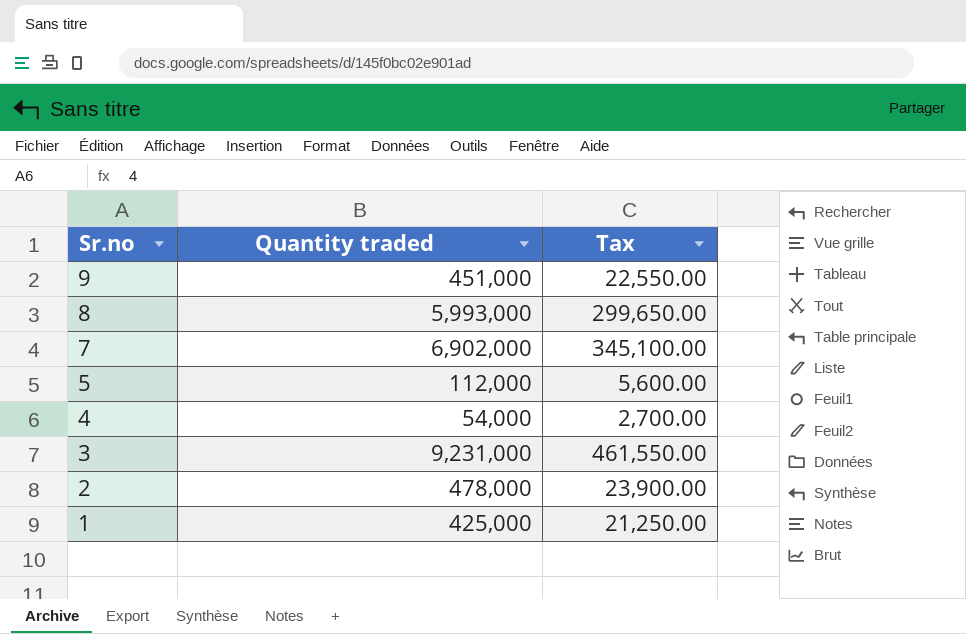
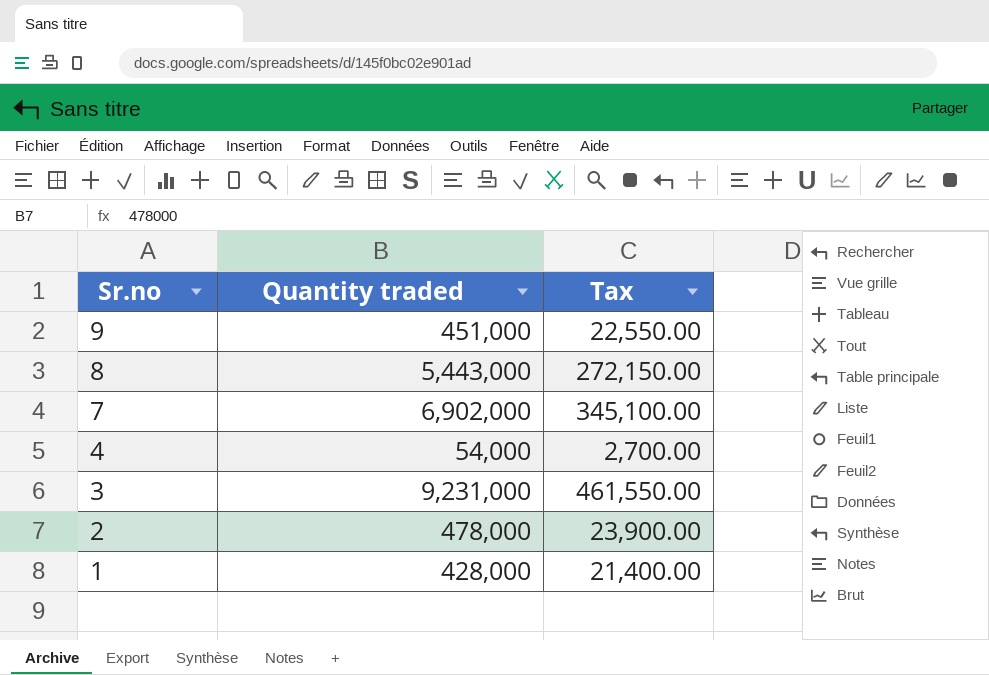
row 5: 112,000 | 5,600.00 -> none
8 | Quantity traded: 5,993,000 -> 5,443,000
8 | Tax: 299,650.00 -> 272,150.00
1 | Quantity traded: 425,000 -> 428,000
1 | Tax: 21,250.00 -> 21,400.00

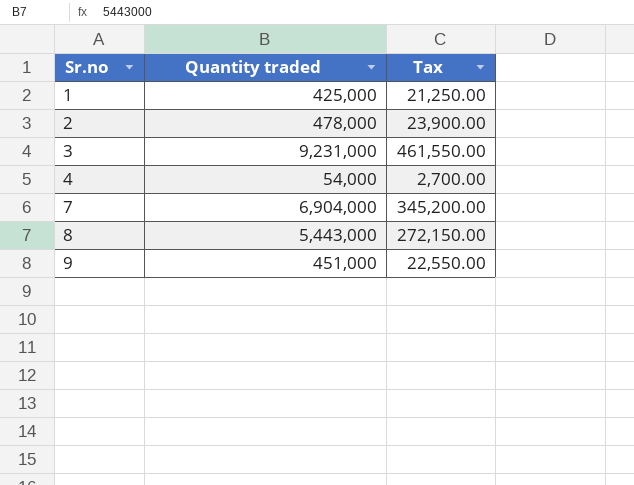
row order: Sr.no descending -> Sr.no ascending
1 | Quantity traded: 428,000 -> 425,000
1 | Tax: 21,400.00 -> 21,250.00
7 | Quantity traded: 6,902,000 -> 6,904,000
7 | Tax: 345,100.00 -> 345,200.00

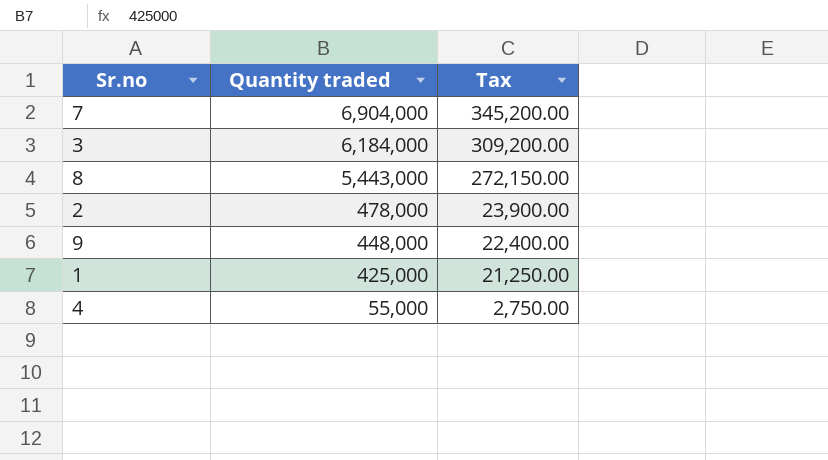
row order: Sr.no ascending -> Quantity traded descending
3 | Quantity traded: 9,231,000 -> 6,184,000
3 | Tax: 461,550.00 -> 309,200.00
9 | Quantity traded: 451,000 -> 448,000
9 | Tax: 22,550.00 -> 22,400.00
4 | Quantity traded: 54,000 -> 55,000
4 | Tax: 2,700.00 -> 2,750.00

